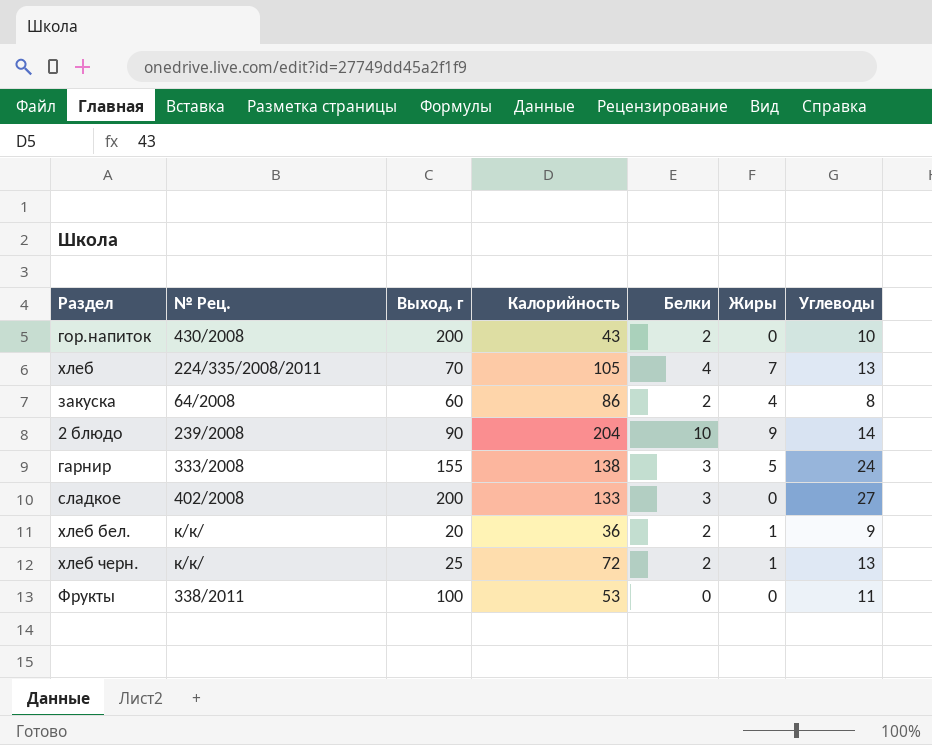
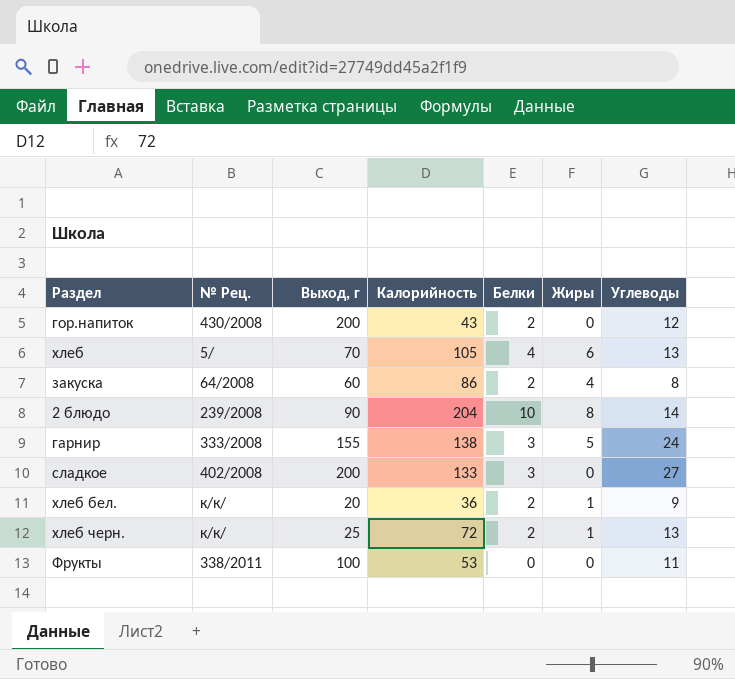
гор.напиток | Углеводы: 10 -> 12
хлеб | № Рец.: 224/335/2008/2011 -> 5/
хлеб | Жиры: 7 -> 6
2 блюдо | Жиры: 9 -> 8

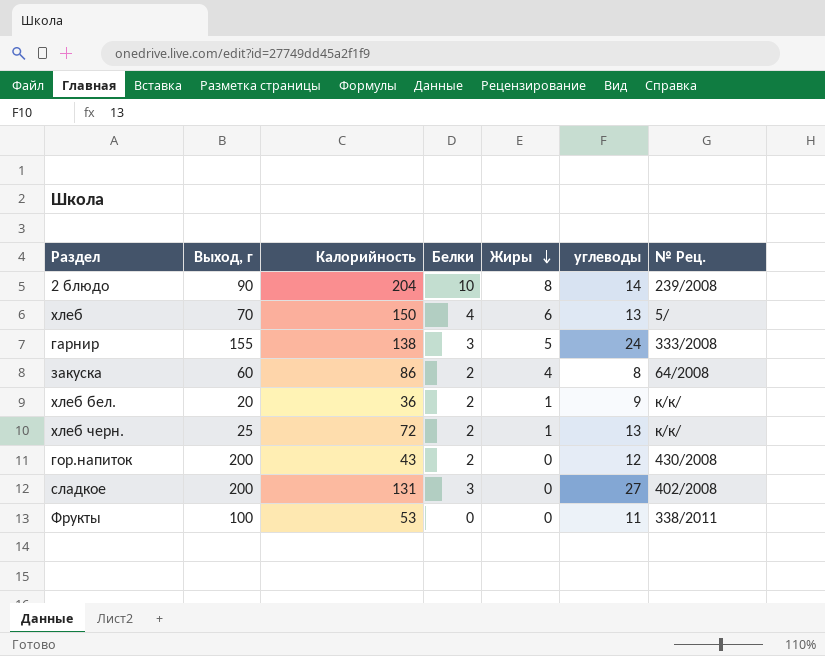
row order: none -> Жиры descending
column name: Углеводы -> углеводы
column № Рец. | position: 2 -> 7
хлеб | Калорийность: 105 -> 150
сладкое | Калорийность: 133 -> 131

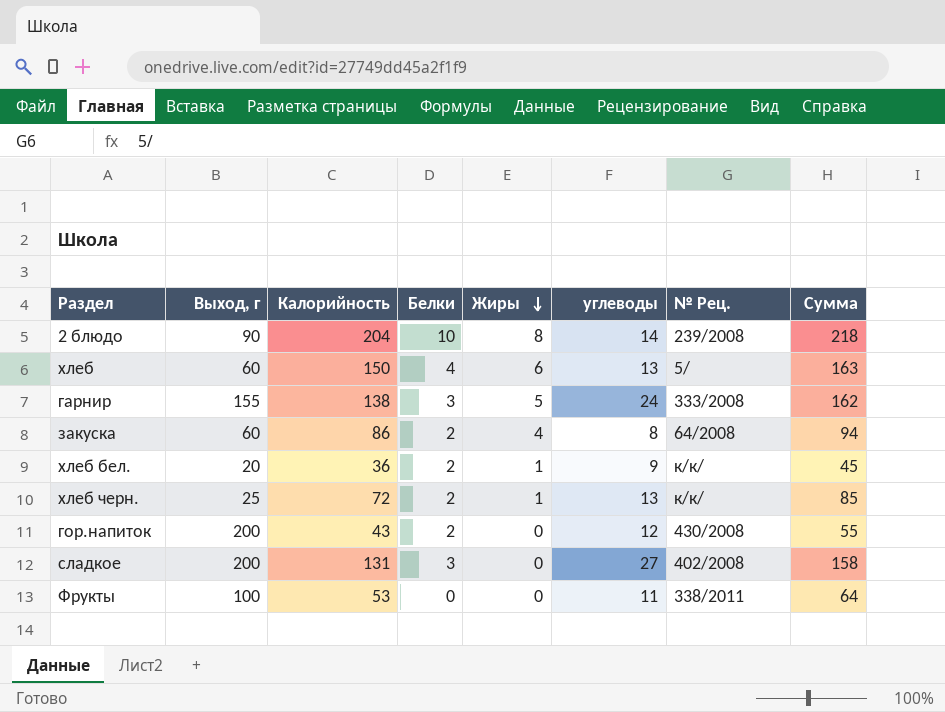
column Сумма | formula: none -> [Калорийность] + [углеводы]
хлеб | Выход, г: 70 -> 60

